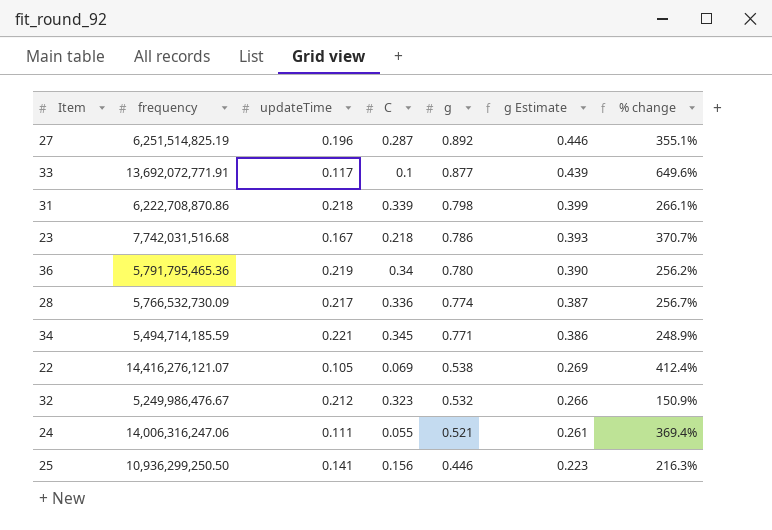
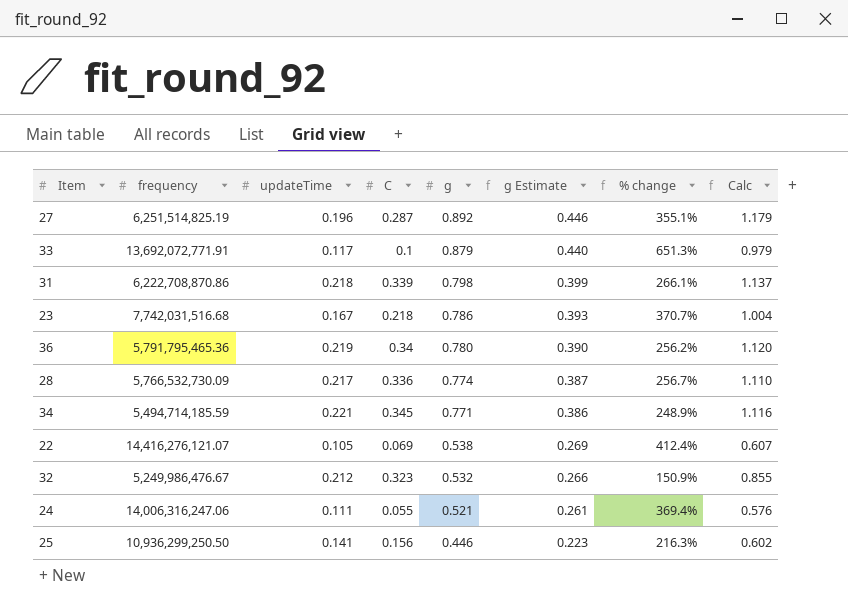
column Calc | formula: none -> [C] + [g]
33 | g: 0.877 -> 0.879
33 | g Estimate: 0.439 -> 0.440
33 | % change: 649.6% -> 651.3%

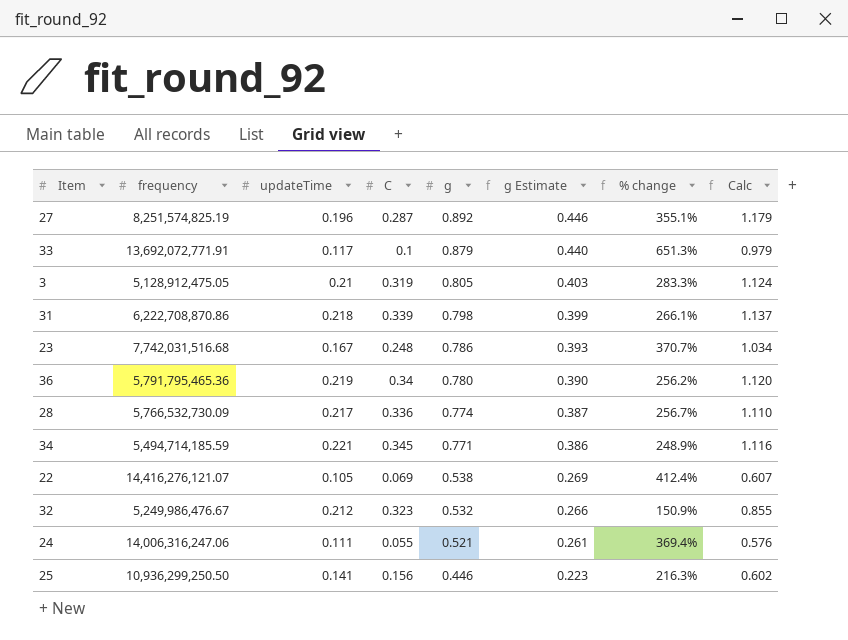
27 | frequency: 6,251,514,825.19 -> 8,251,574,825.19
row 3: none -> 5,128,912,475.05 | 0.21 | 0.319 | 0.805 | 0.403 | 283.3% | 1.124
23 | C: 0.218 -> 0.248
23 | Calc: 1.004 -> 1.034

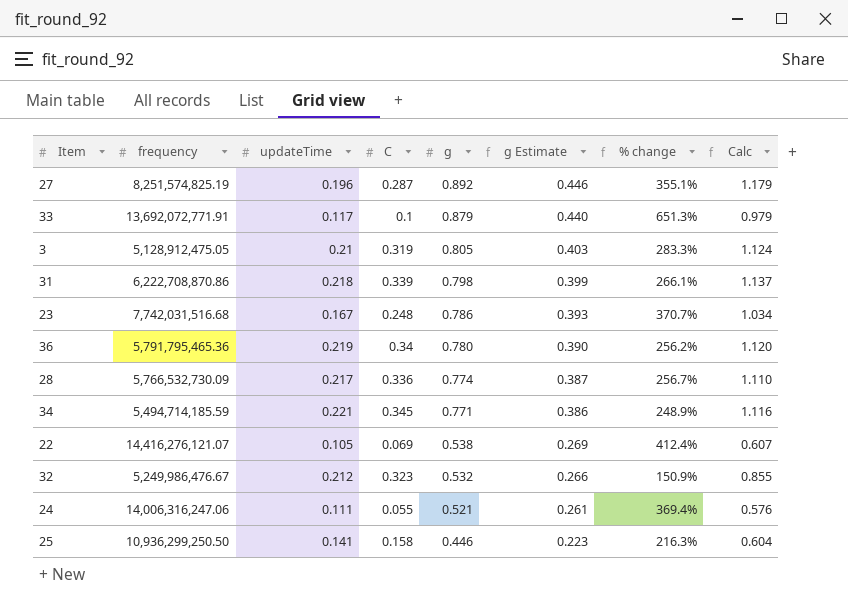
25 | C: 0.156 -> 0.158
25 | Calc: 0.602 -> 0.604

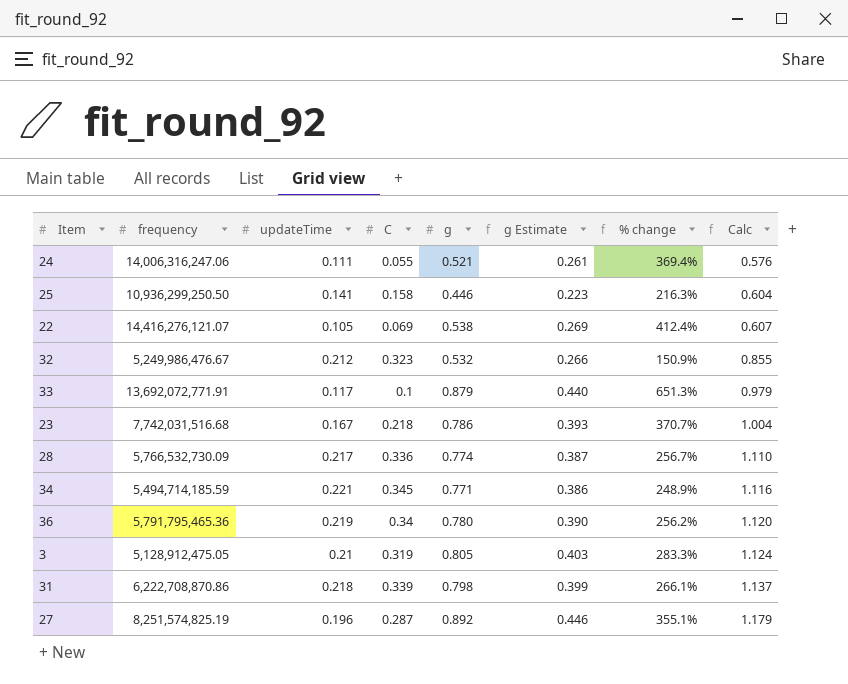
row order: g descending -> Calc ascending
23 | C: 0.248 -> 0.218
23 | Calc: 1.034 -> 1.004

